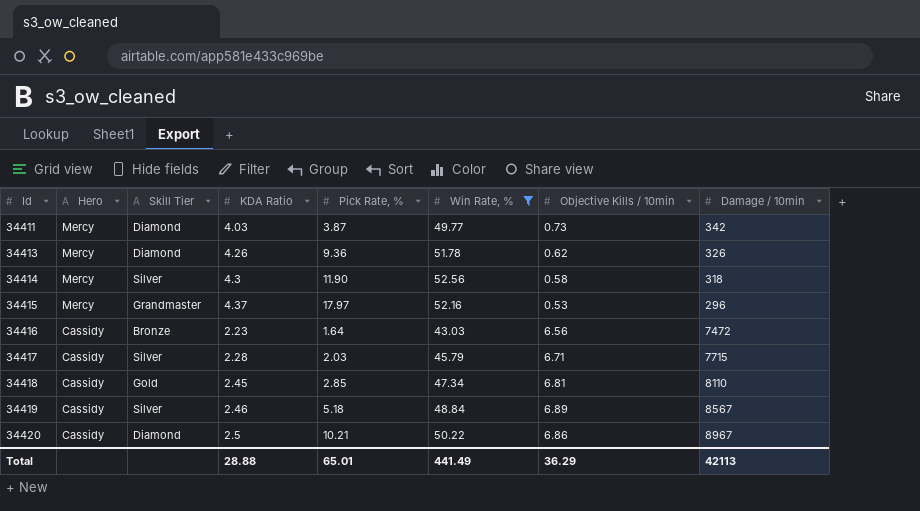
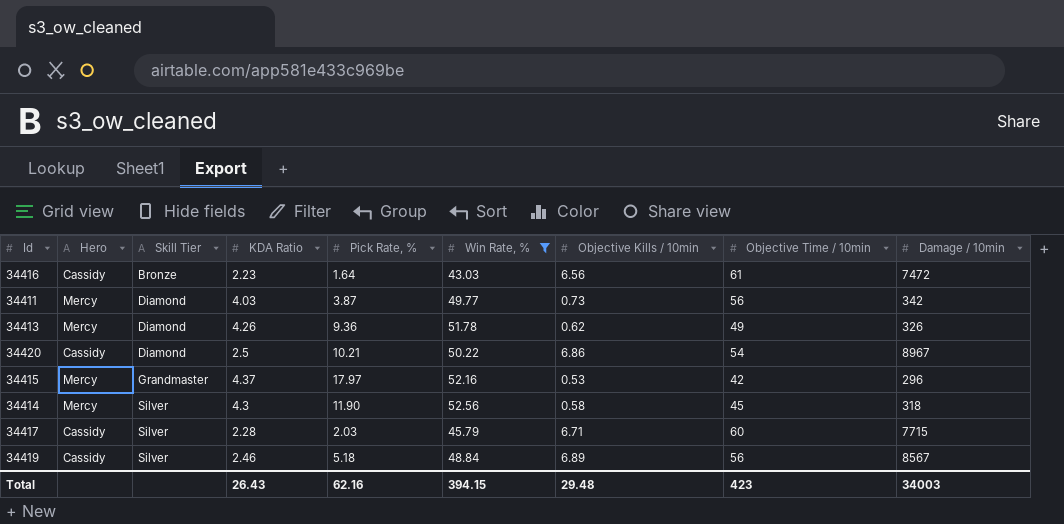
row order: Id ascending -> Skill Tier ascending
column Objective Time / 10min | position: none -> 8
row 34418: Cassidy | Gold | 2.45 | 2.85 | 47.34 | 6.81 | 8110 -> none
Total | KDA Ratio: 28.88 -> 26.43
Total | Pick Rate, %: 65.01 -> 62.16
Total | Win Rate, %: 441.49 -> 394.15
Total | Objective Kills / 10min: 36.29 -> 29.48
Total | Damage / 10min: 42113 -> 34003

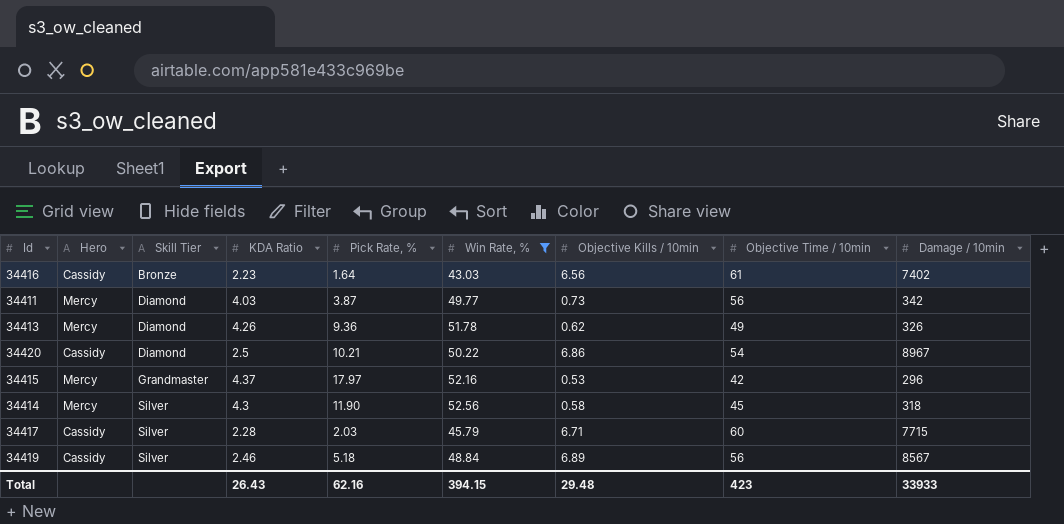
34416 | Damage / 10min: 7472 -> 7402
Total | Damage / 10min: 34003 -> 33933

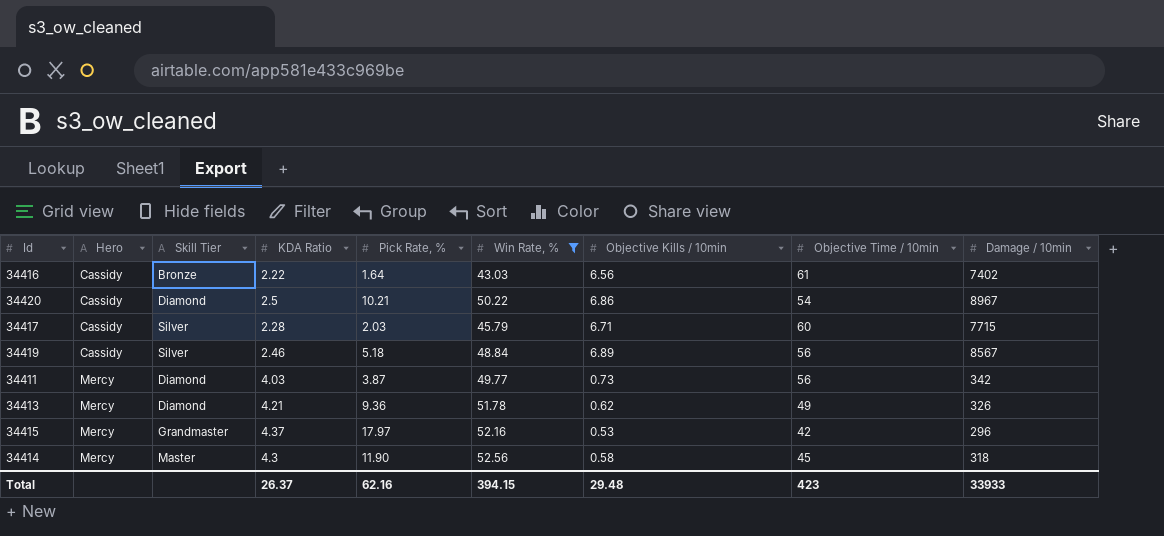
row order: Skill Tier ascending -> Hero ascending
34416 | KDA Ratio: 2.23 -> 2.22
34413 | KDA Ratio: 4.26 -> 4.21
34414 | Skill Tier: Silver -> Master
Total | KDA Ratio: 26.43 -> 26.37

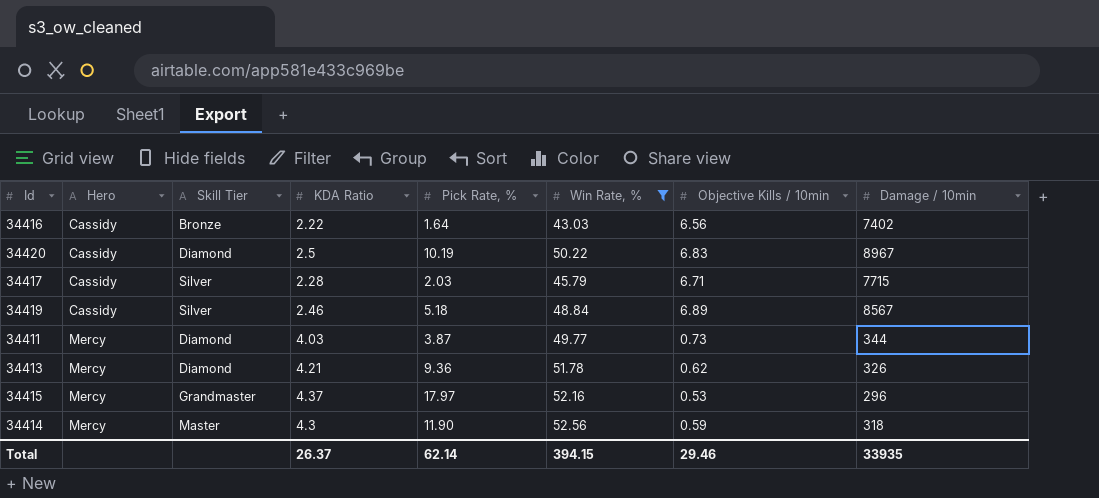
column Objective Time / 10min | position: 8 -> none
34420 | Pick Rate, %: 10.21 -> 10.19
34420 | Objective Kills / 10min: 6.86 -> 6.83
34411 | Damage / 10min: 342 -> 344
34414 | Objective Kills / 10min: 0.58 -> 0.59
Total | Pick Rate, %: 62.16 -> 62.14
Total | Objective Kills / 10min: 29.48 -> 29.46
Total | Damage / 10min: 33933 -> 33935

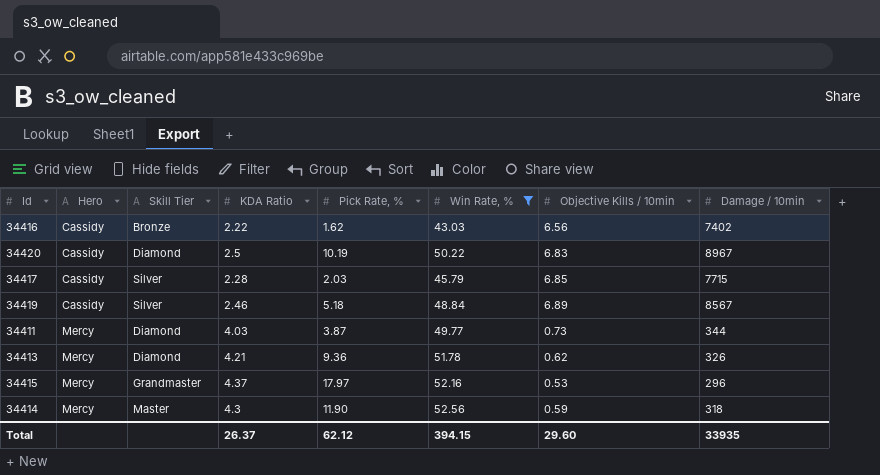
34416 | Pick Rate, %: 1.64 -> 1.62
34417 | Objective Kills / 10min: 6.71 -> 6.85
Total | Pick Rate, %: 62.14 -> 62.12
Total | Objective Kills / 10min: 29.46 -> 29.60

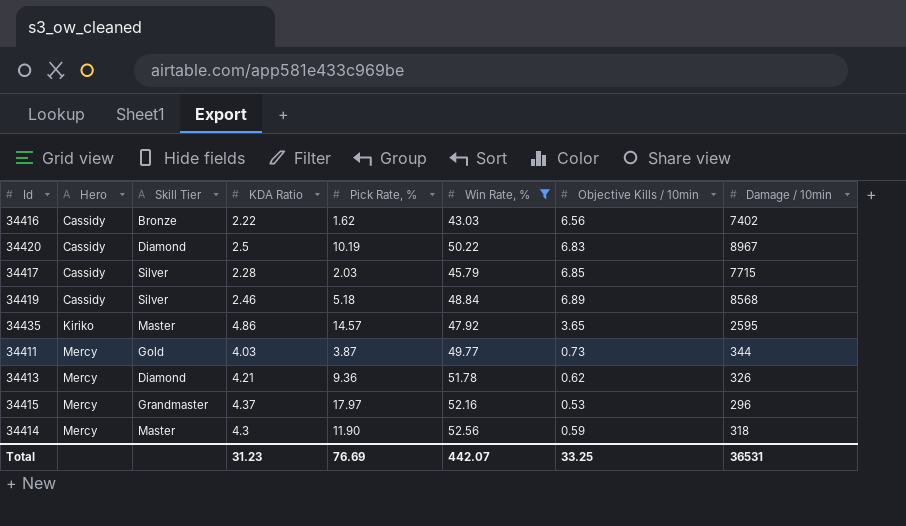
34419 | Damage / 10min: 8567 -> 8568
row 34435: none -> Kiriko | Master | 4.86 | 14.57 | 47.92 | 3.65 | 2595
34411 | Skill Tier: Diamond -> Gold
Total | KDA Ratio: 26.37 -> 31.23
Total | Pick Rate, %: 62.12 -> 76.69
Total | Win Rate, %: 394.15 -> 442.07
Total | Objective Kills / 10min: 29.60 -> 33.25
Total | Damage / 10min: 33935 -> 36531

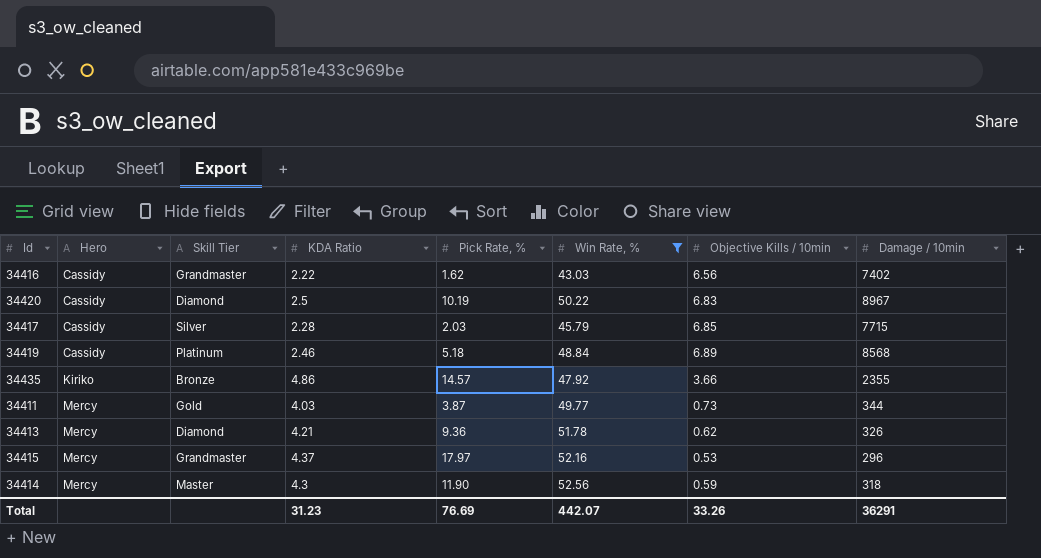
34416 | Skill Tier: Bronze -> Grandmaster
34419 | Skill Tier: Silver -> Platinum
34435 | Skill Tier: Master -> Bronze
34435 | Objective Kills / 10min: 3.65 -> 3.66
34435 | Damage / 10min: 2595 -> 2355
Total | Objective Kills / 10min: 33.25 -> 33.26
Total | Damage / 10min: 36531 -> 36291

